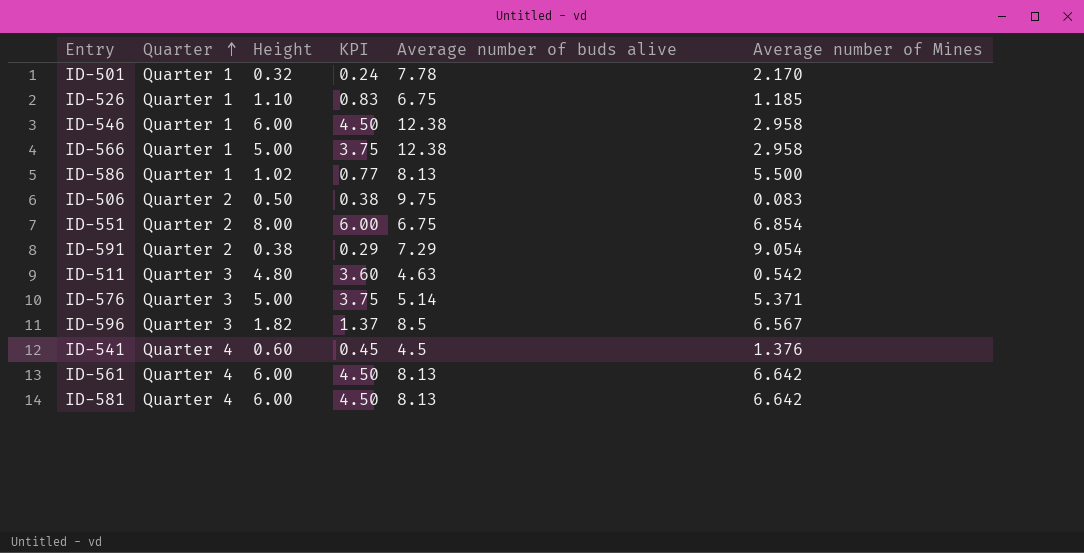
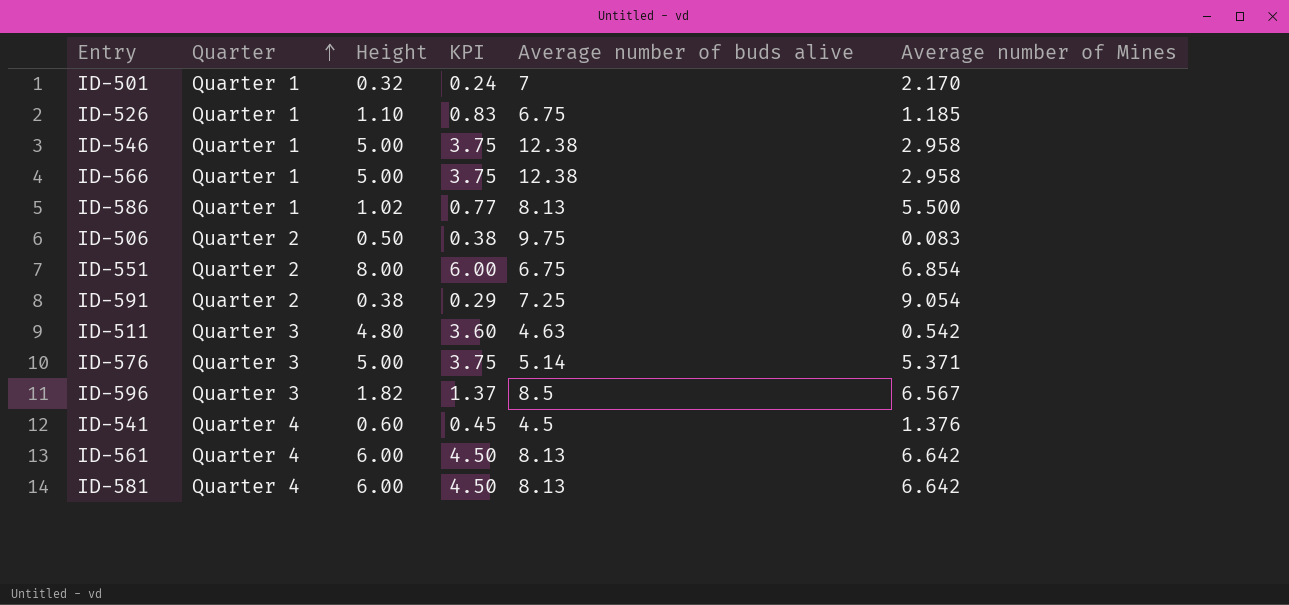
ID-501 | Average number of buds alive: 7.78 -> 7
ID-546 | Height: 6.00 -> 5.00
ID-546 | KPI: 4.50 -> 3.75
ID-591 | Average number of buds alive: 7.29 -> 7.25

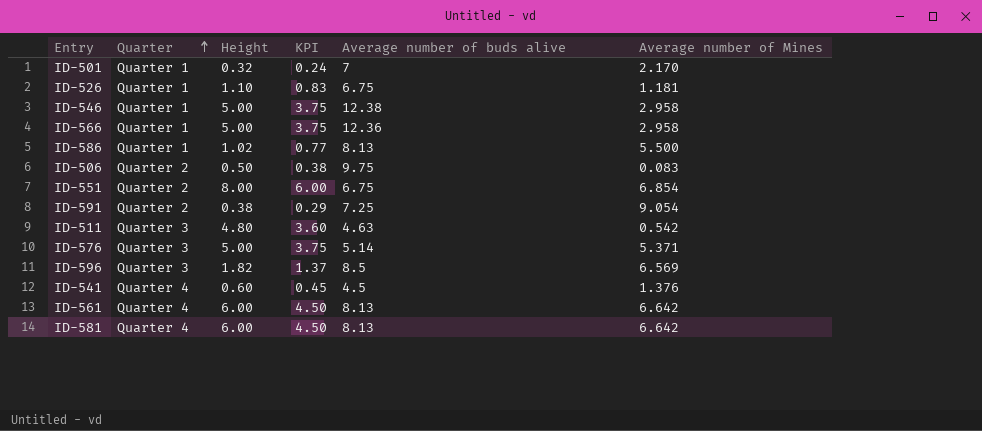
ID-526 | Average number of Mines: 1.185 -> 1.181
ID-566 | Average number of buds alive: 12.38 -> 12.36
ID-596 | Average number of Mines: 6.567 -> 6.569

